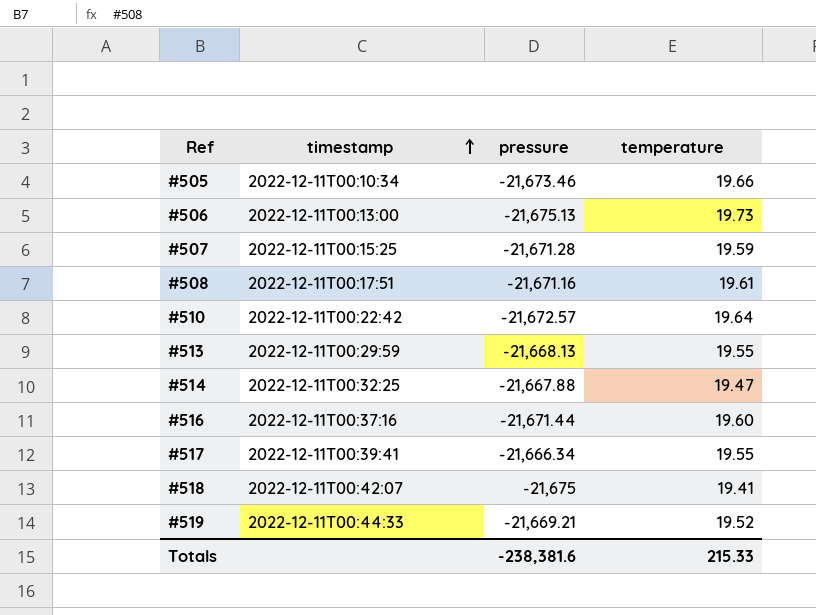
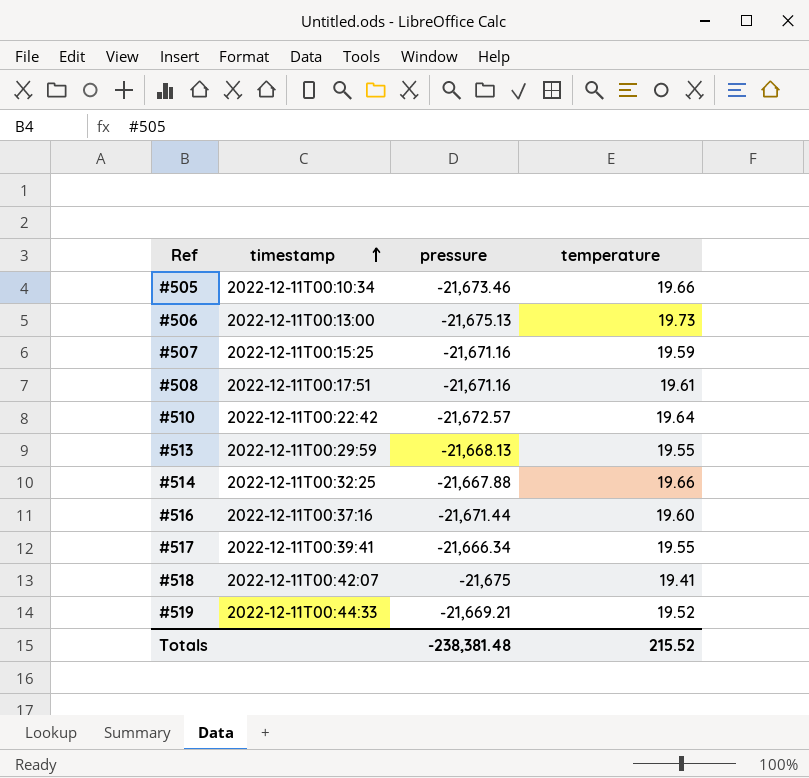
#507 | pressure: -21,671.28 -> -21,671.16
#514 | temperature: 19.47 -> 19.66
Totals | pressure: -238,381.6 -> -238,381.48
Totals | temperature: 215.33 -> 215.52

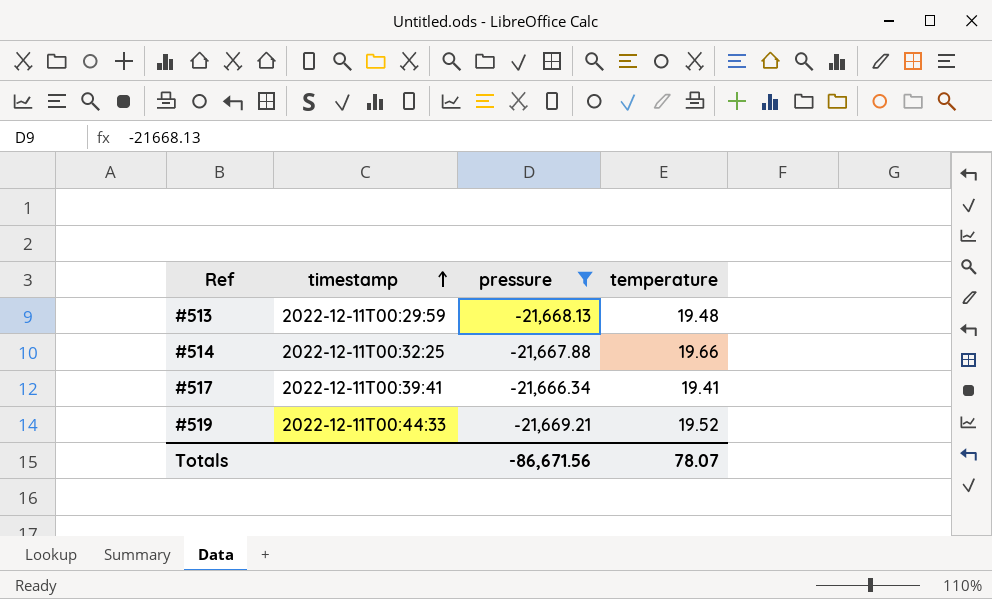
filter: none -> pressure >= -21,669.21
#513 | temperature: 19.55 -> 19.48
#517 | temperature: 19.55 -> 19.41
Totals | pressure: -238,381.48 -> -86,671.56
Totals | temperature: 215.52 -> 78.07

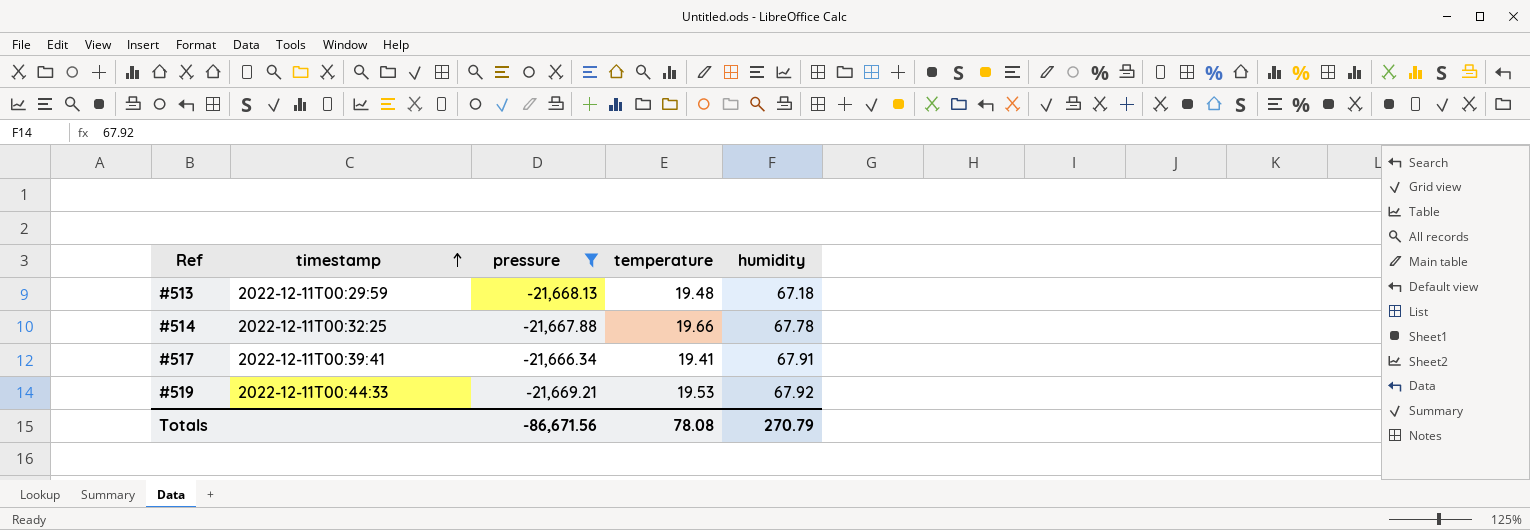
column humidity | position: none -> 5
#519 | temperature: 19.52 -> 19.53
Totals | temperature: 78.07 -> 78.08

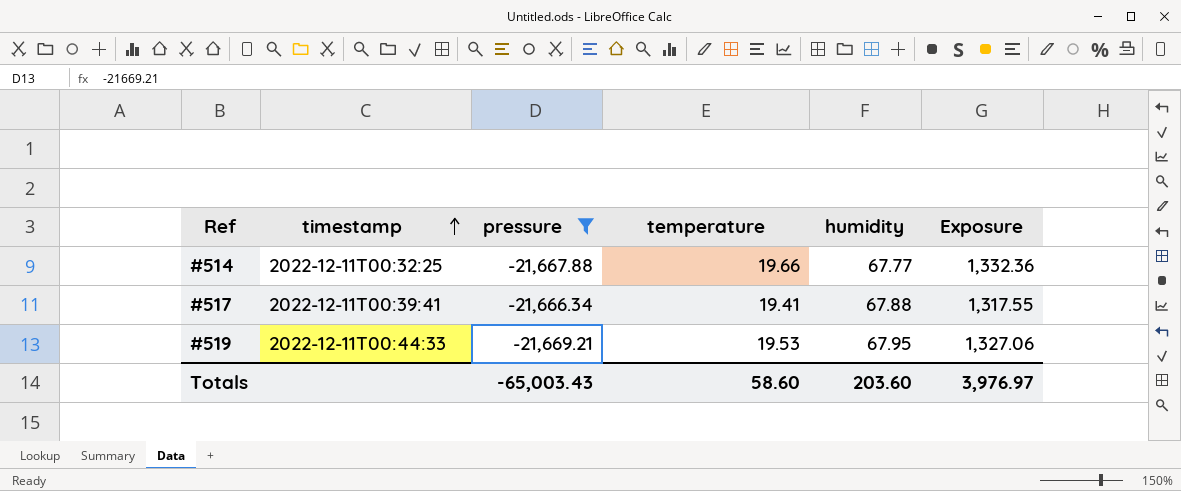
column Exposure | formula: none -> [temperature] * [humidity]
row #513: 2022-12-11T00:29:59 | -21,668.13 | 19.48 | 67.18 -> none
#514 | humidity: 67.78 -> 67.77
#517 | humidity: 67.91 -> 67.88
#519 | humidity: 67.92 -> 67.95
Totals | pressure: -86,671.56 -> -65,003.43
Totals | temperature: 78.08 -> 58.60
Totals | humidity: 270.79 -> 203.60

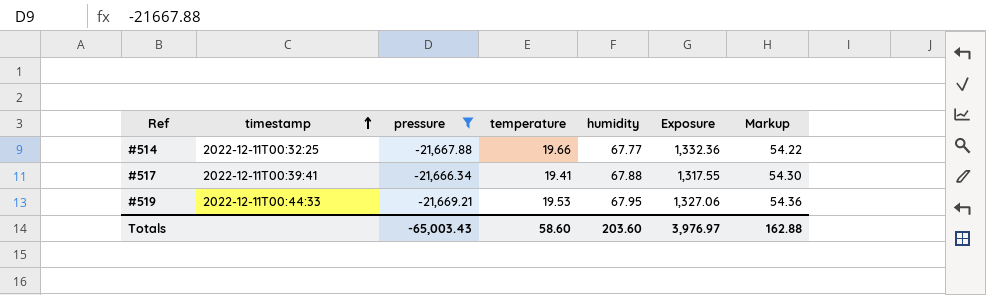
column Markup | formula: none -> [humidity] * 0.8

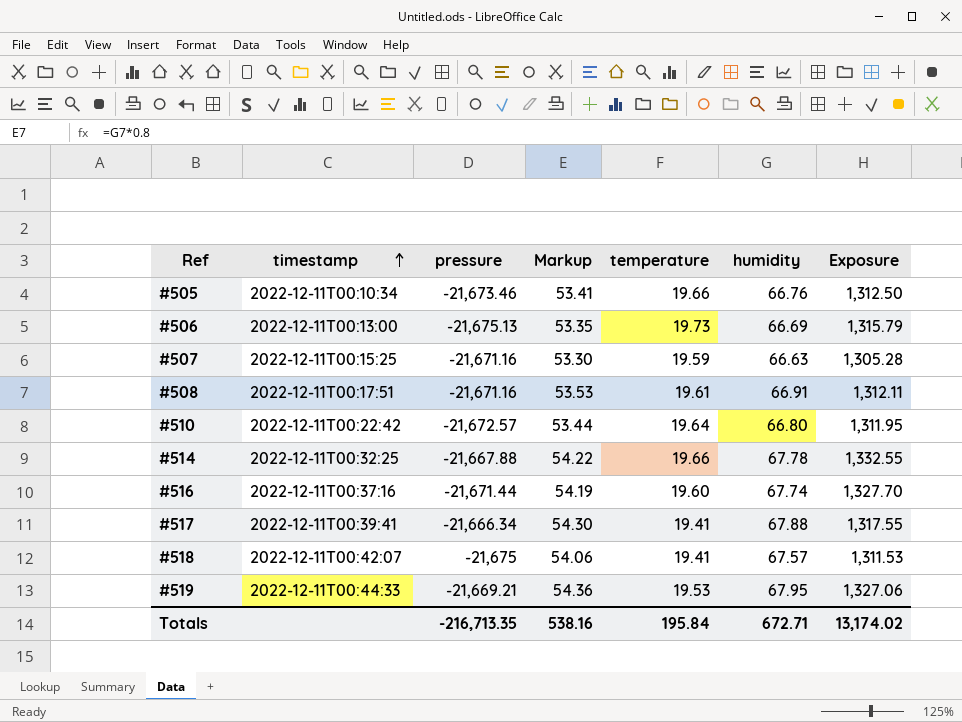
filter: pressure >= -21,669.21 -> none
column Markup | position: 7 -> 4
#514 | humidity: 67.77 -> 67.78
#514 | Exposure: 1,332.36 -> 1,332.55
Totals | pressure: -65,003.43 -> -216,713.35
Totals | Markup: 162.88 -> 538.16
Totals | temperature: 58.60 -> 195.84
Totals | humidity: 203.60 -> 672.71
Totals | Exposure: 3,976.97 -> 13,174.02

